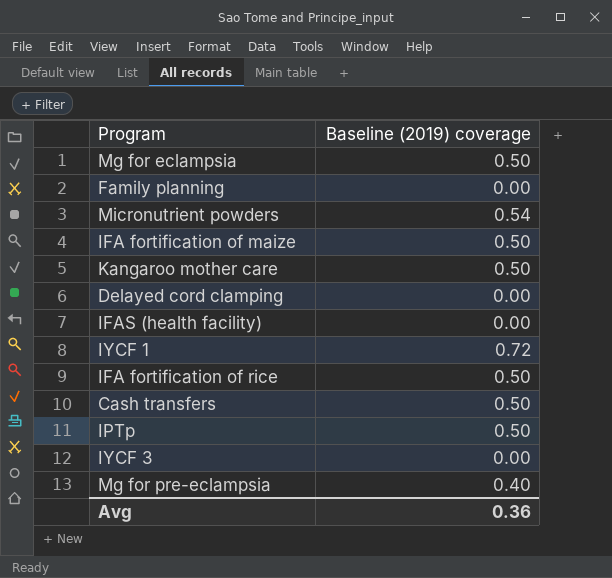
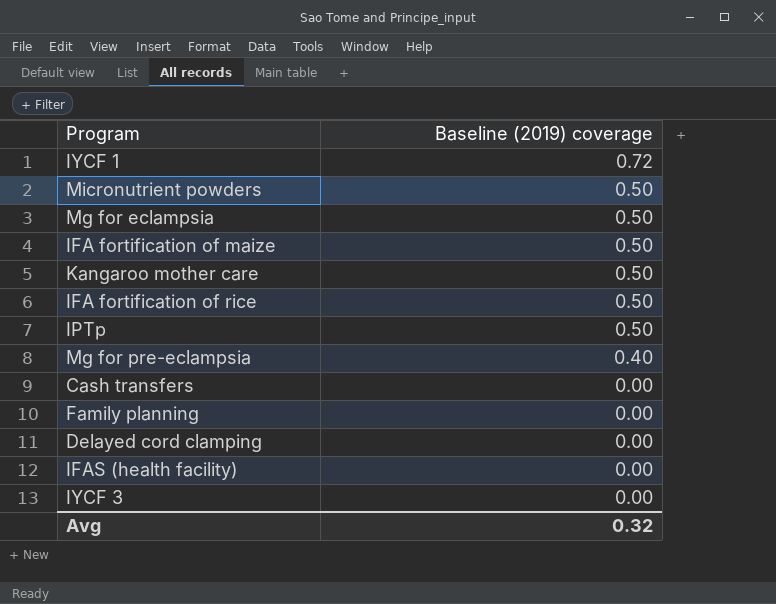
row order: none -> Baseline (2019) coverage descending
Micronutrient powders | Baseline (2019) coverage: 0.54 -> 0.50
Cash transfers | Baseline (2019) coverage: 0.50 -> 0.00
Avg | Baseline (2019) coverage: 0.36 -> 0.32

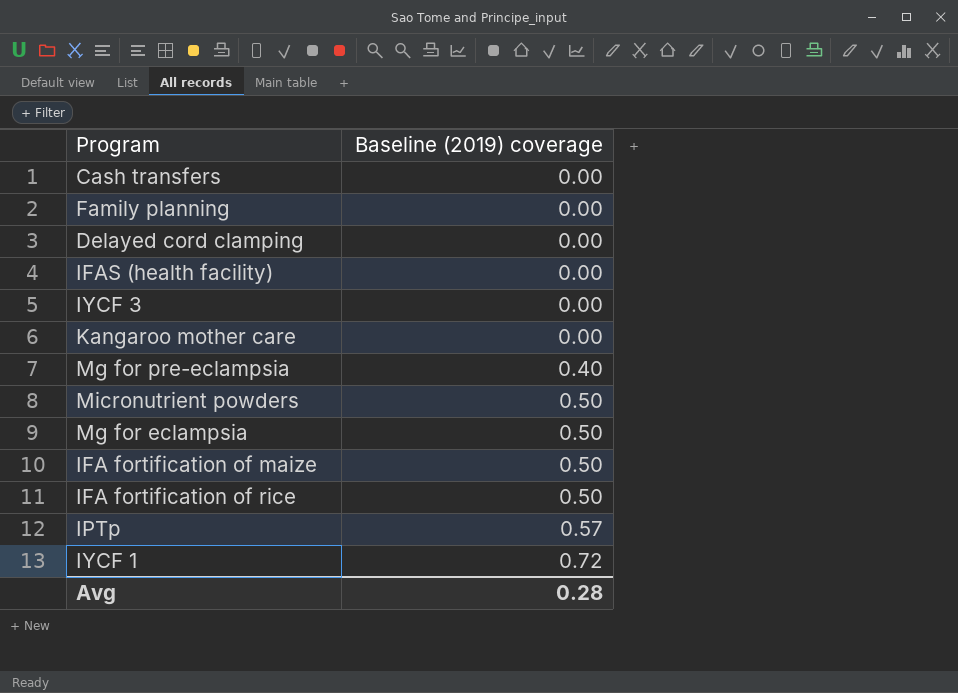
row order: Baseline (2019) coverage descending -> Baseline (2019) coverage ascending
Kangaroo mother care | Baseline (2019) coverage: 0.50 -> 0.00
IPTp | Baseline (2019) coverage: 0.50 -> 0.57
Avg | Baseline (2019) coverage: 0.32 -> 0.28

